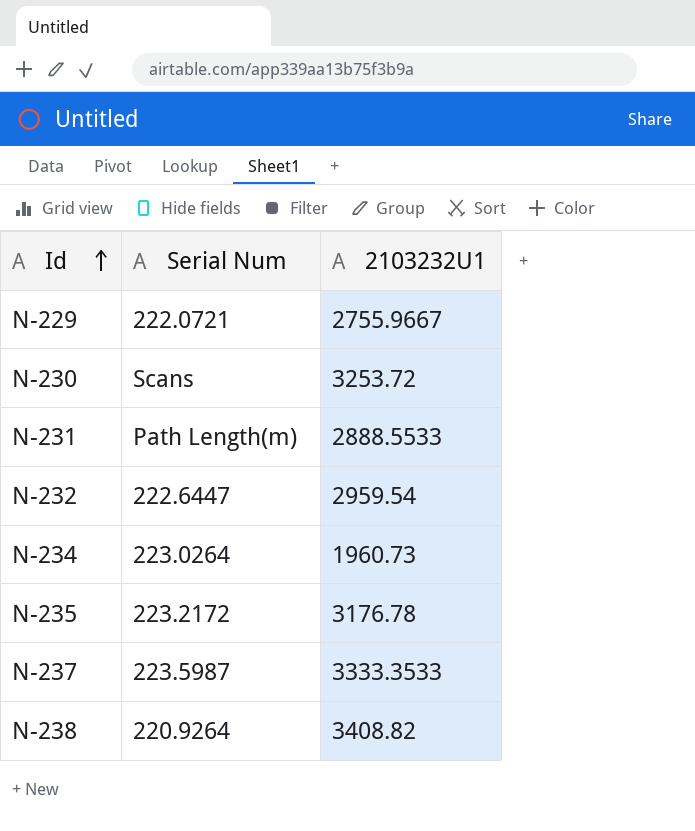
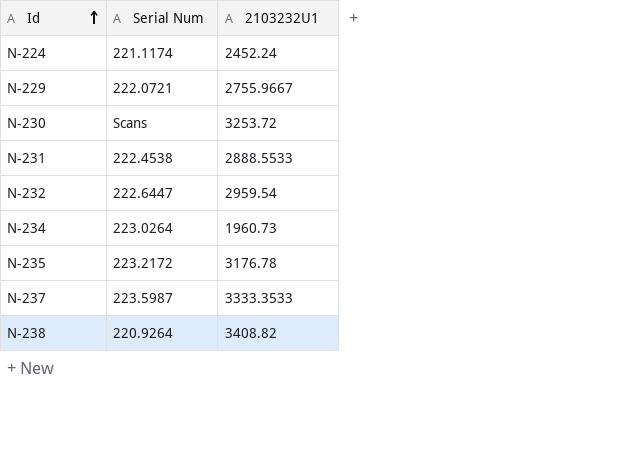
row N-224: none -> 221.1174 | 2452.24
N-231 | Serial Num: Path Length(m) -> 222.4538

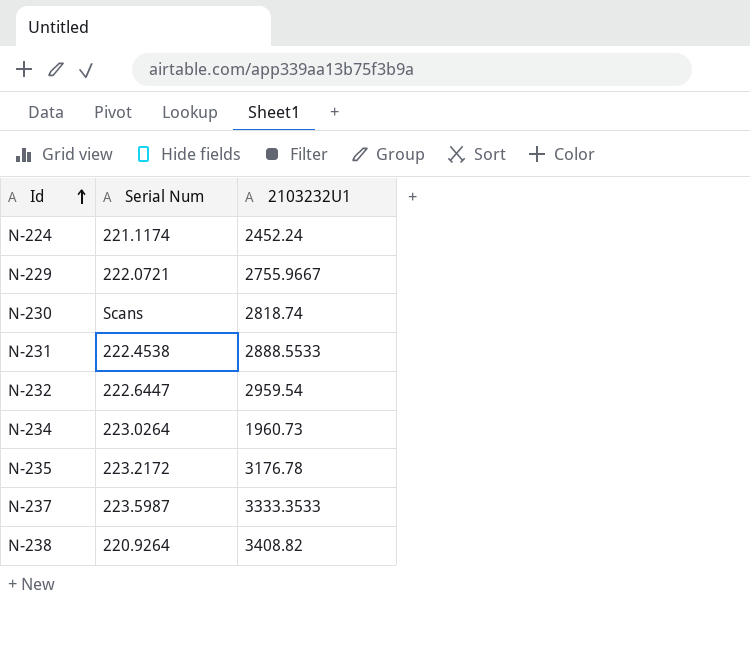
N-230 | 2103232U1: 3253.72 -> 2818.74

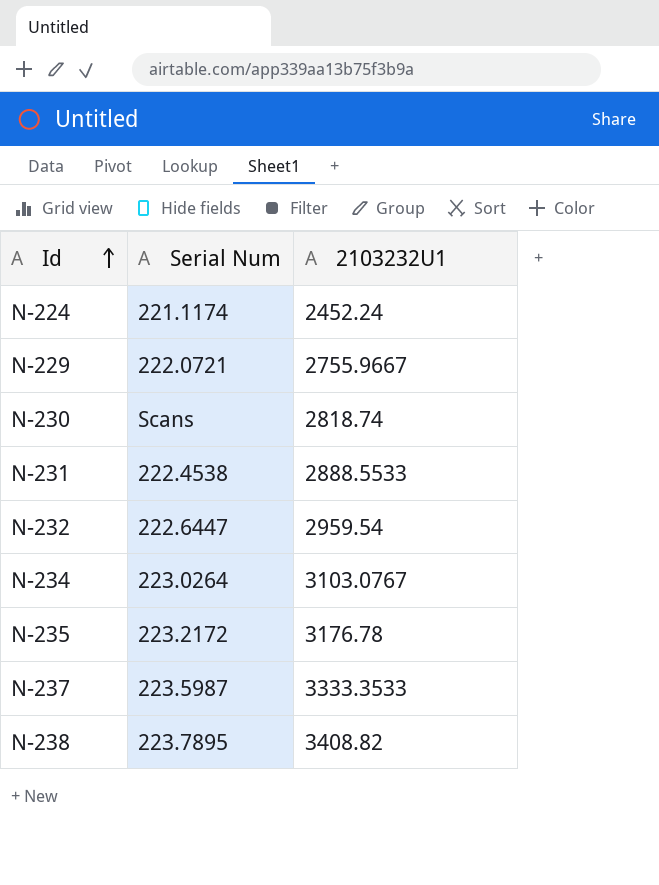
N-234 | 2103232U1: 1960.73 -> 3103.0767
N-238 | Serial Num: 220.9264 -> 223.7895

